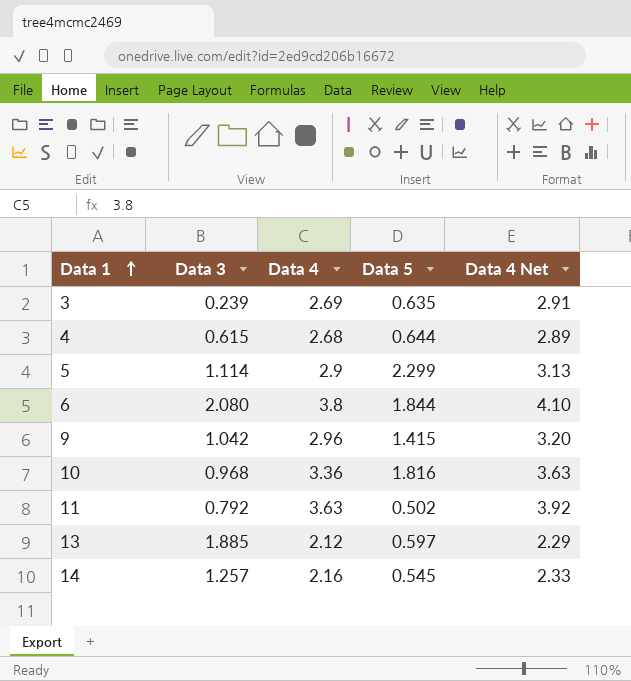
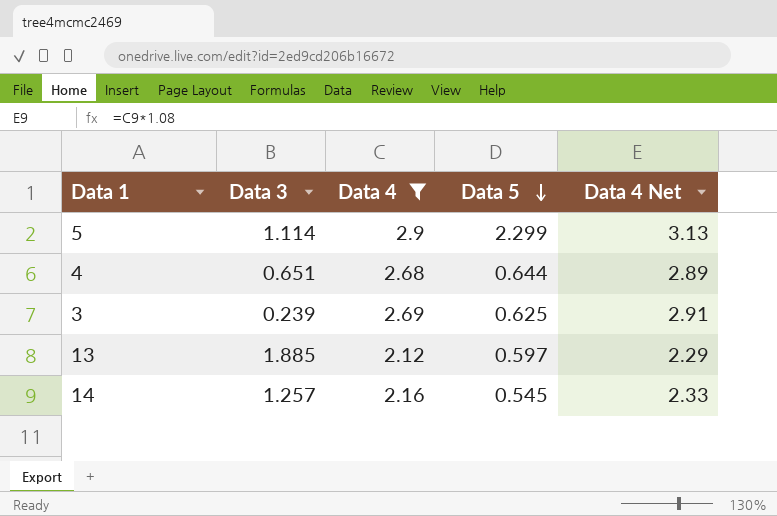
filter: none -> Data 4 <= 2.9
row order: Data 1 ascending -> Data 5 descending
4 | Data 3: 0.615 -> 0.651
3 | Data 5: 0.635 -> 0.625

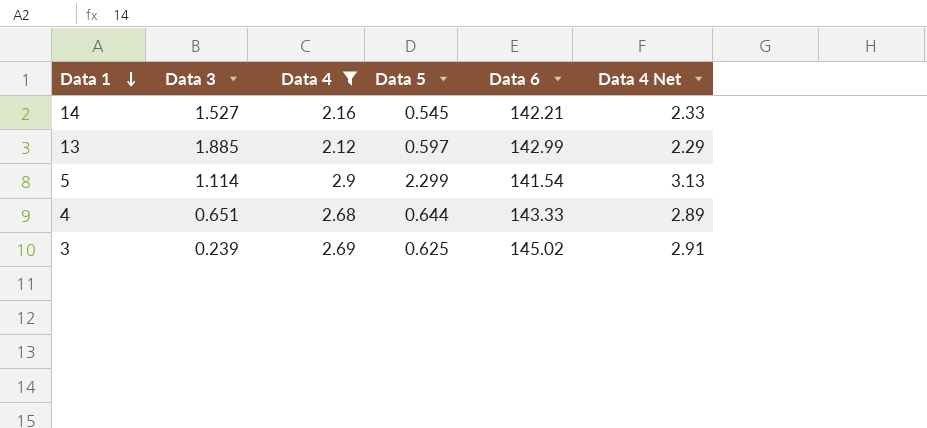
row order: Data 5 descending -> Data 1 descending
column Data 6 | position: none -> 5
14 | Data 3: 1.257 -> 1.527

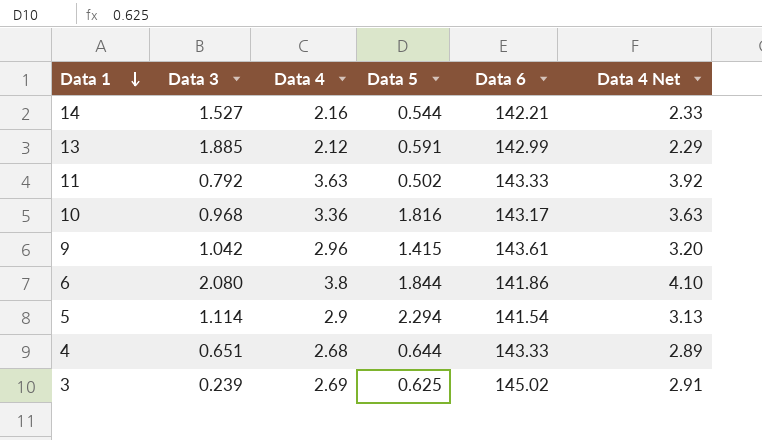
filter: Data 4 <= 2.9 -> none
14 | Data 5: 0.545 -> 0.544
13 | Data 5: 0.597 -> 0.591
5 | Data 5: 2.299 -> 2.294

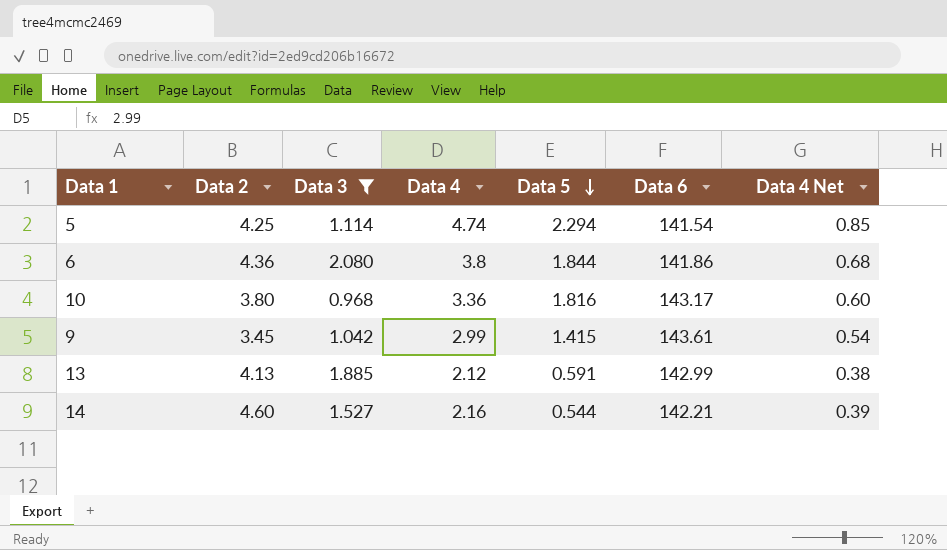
filter: none -> Data 3 >= 0.968
row order: Data 1 descending -> Data 5 descending
column Data 2 | position: none -> 2
column Data 4 Net | formula: [Data 4] * 1.08 -> [Data 4] * 0.18
5 | Data 4: 2.9 -> 4.74
9 | Data 4: 2.96 -> 2.99

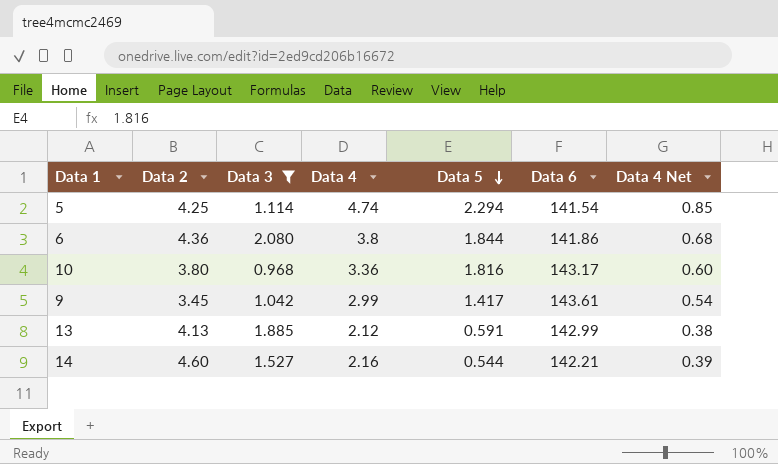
9 | Data 5: 1.415 -> 1.417

